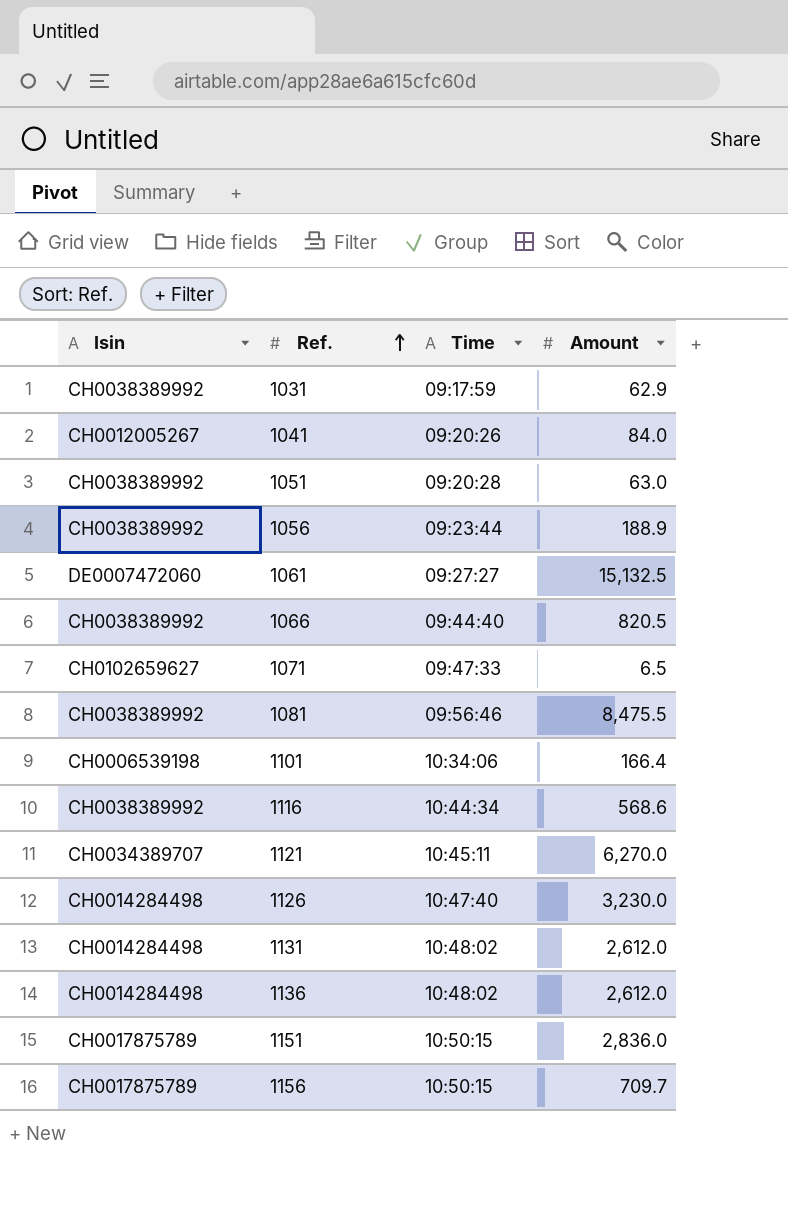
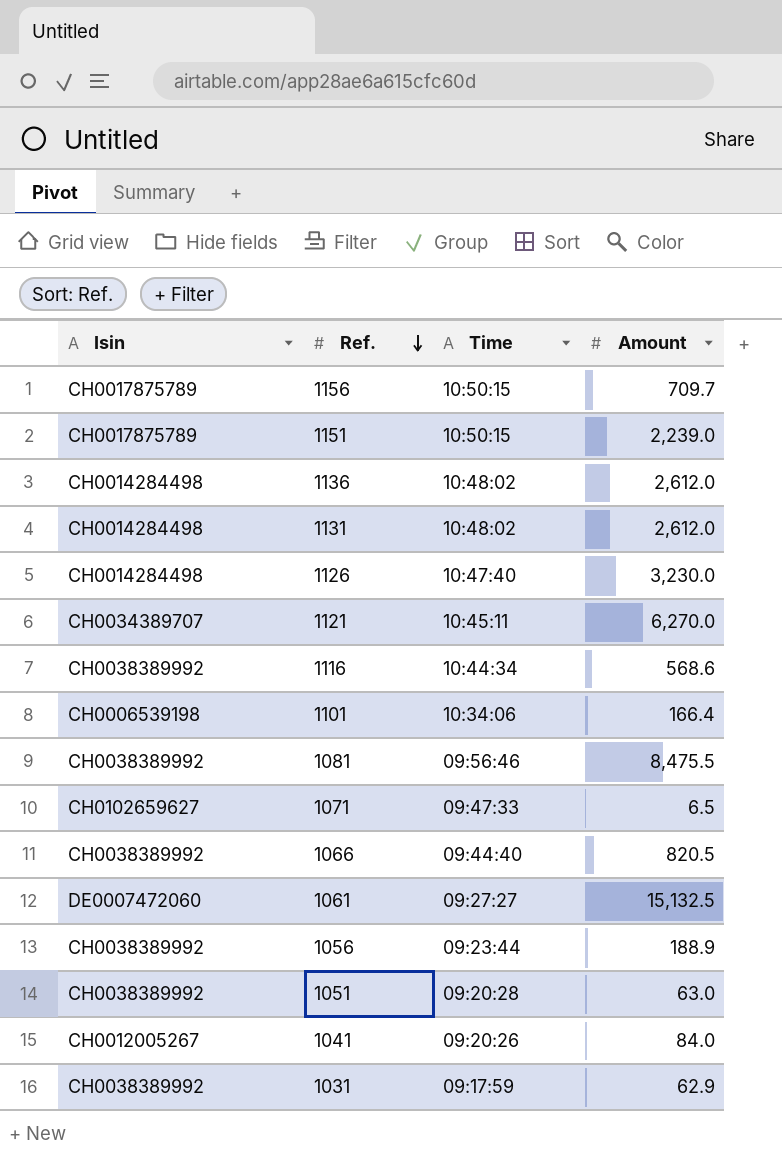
row order: Ref. ascending -> Ref. descending
1151 | Amount: 2,836.0 -> 2,239.0

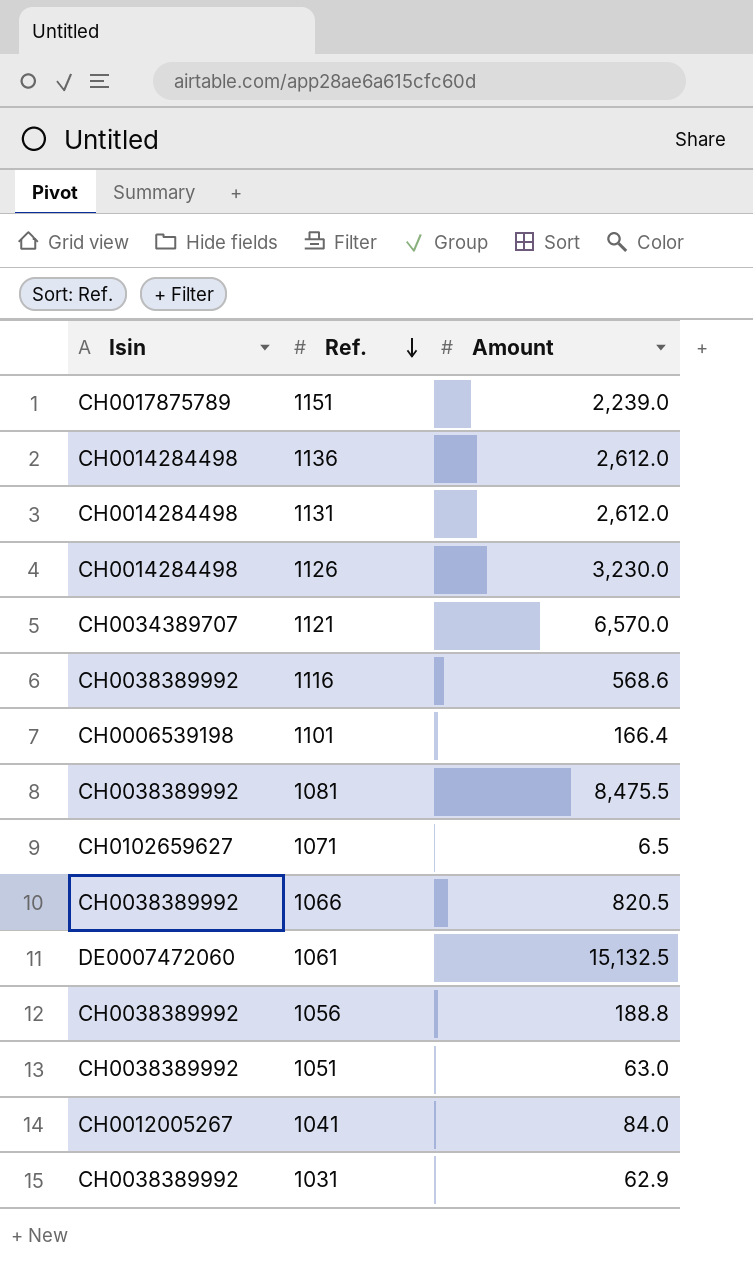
column Time | position: 3 -> none
row 1156: CH0017875789 | 10:50:15 | 709.7 -> none
1121 | Amount: 6,270.0 -> 6,570.0
1056 | Amount: 188.9 -> 188.8

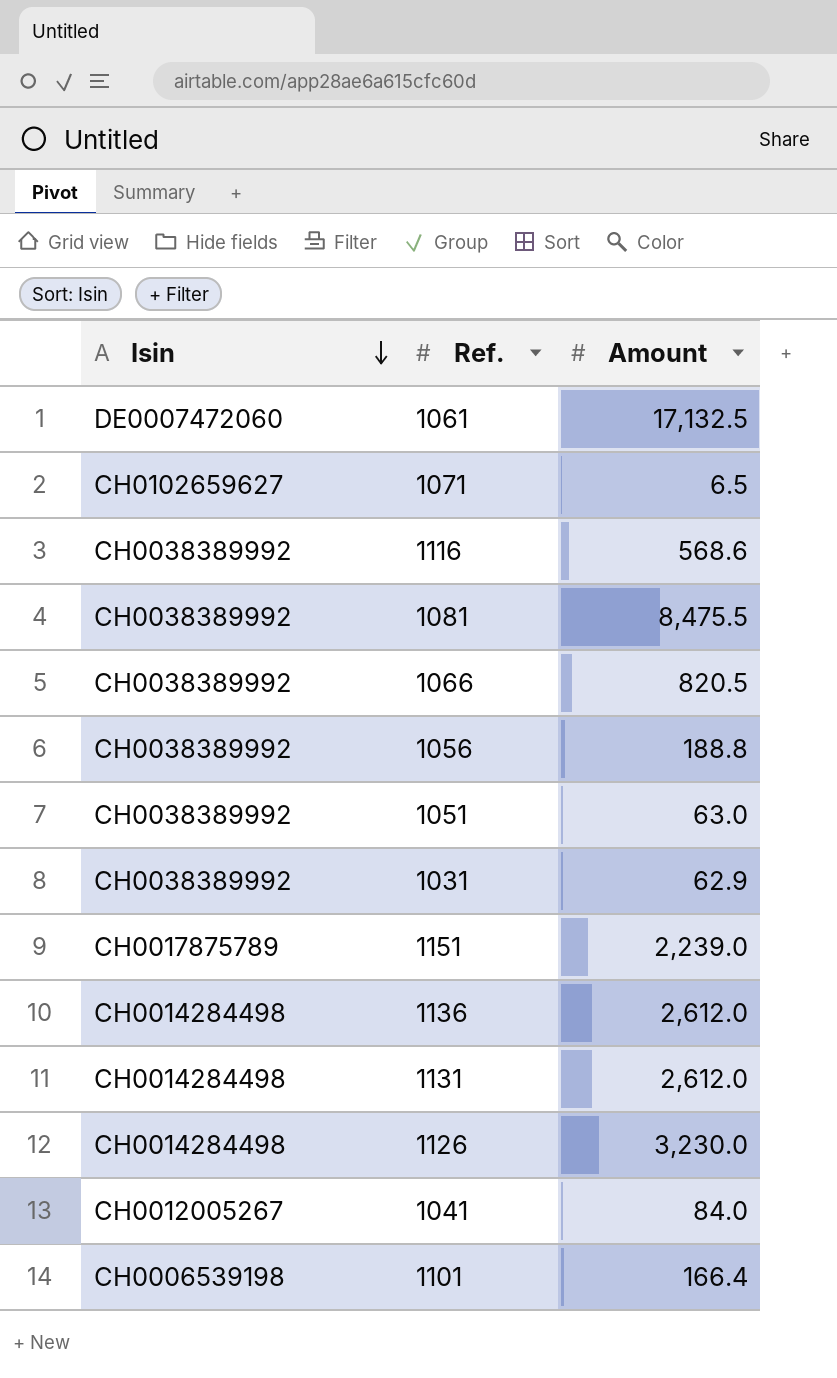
row order: Ref. descending -> Isin descending
row 1121: CH0034389707 | 6,570.0 -> none
1061 | Amount: 15,132.5 -> 17,132.5

